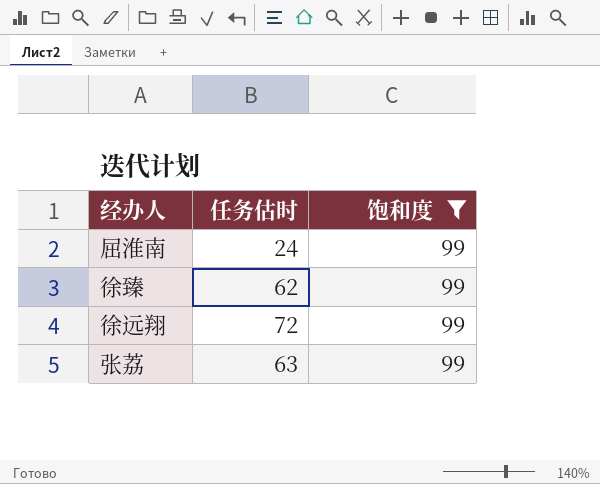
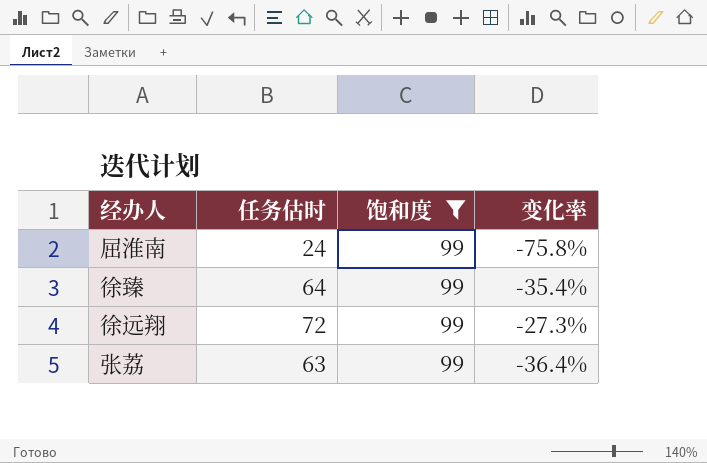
column 变化率 | formula: none -> ([任务估时] - [饱和度]) / [饱和度]
徐臻 | 任务估时: 62 -> 64

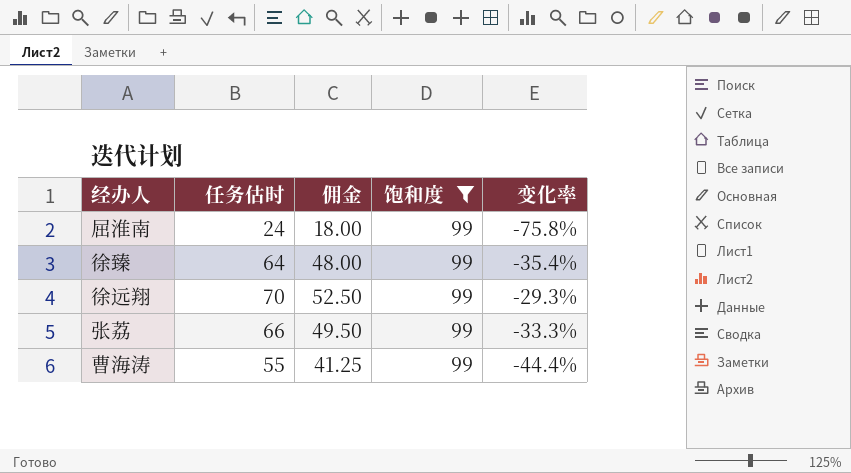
column 佣金 | formula: none -> [任务估时] * 0.75
徐远翔 | 任务估时: 72 -> 70
徐远翔 | 变化率: -27.3% -> -29.3%
张荔 | 任务估时: 63 -> 66
张荔 | 变化率: -36.4% -> -33.3%
row 曹海涛: none -> 55 | 41.25 | 99 | -44.4%

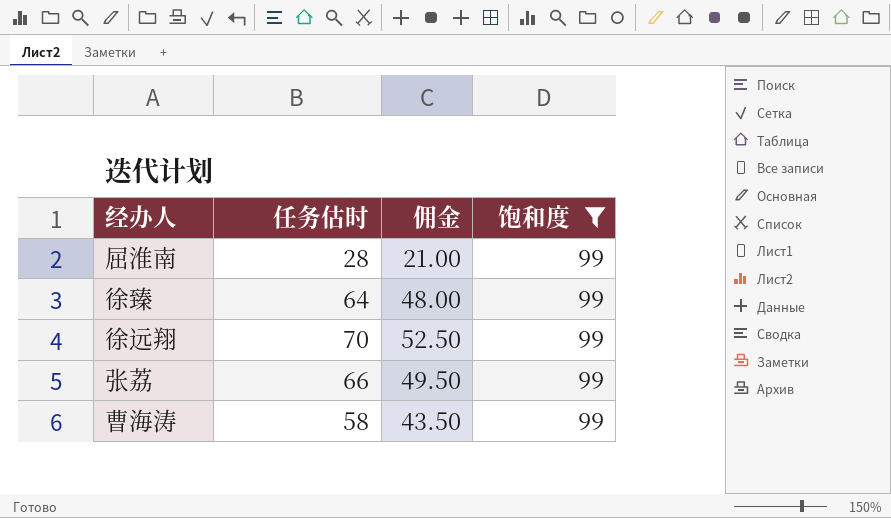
column 变化率 | formula: ([任务估时] - [饱和度]) / [饱和度] -> none
屈淮南 | 任务估时: 24 -> 28
屈淮南 | 佣金: 18.00 -> 21.00
曹海涛 | 任务估时: 55 -> 58
曹海涛 | 佣金: 41.25 -> 43.50

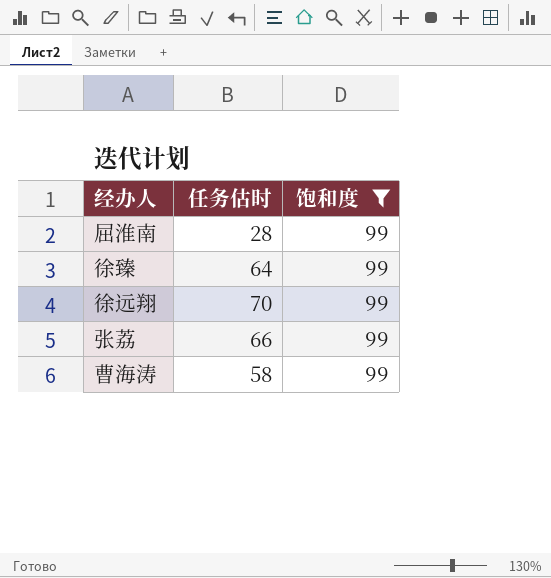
column 佣金 | formula: [任务估时] * 0.75 -> none

